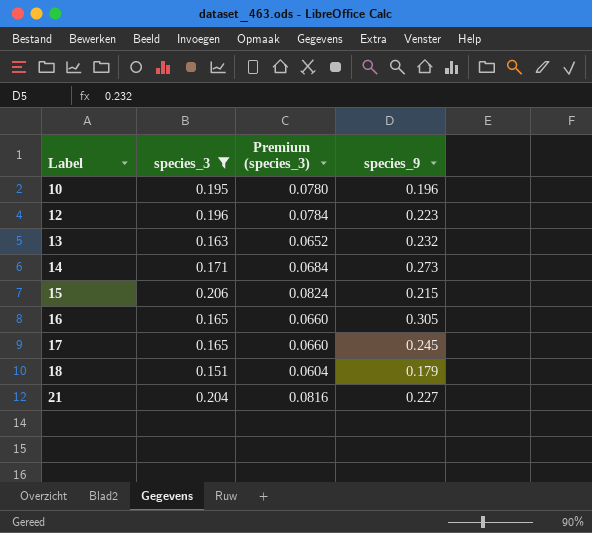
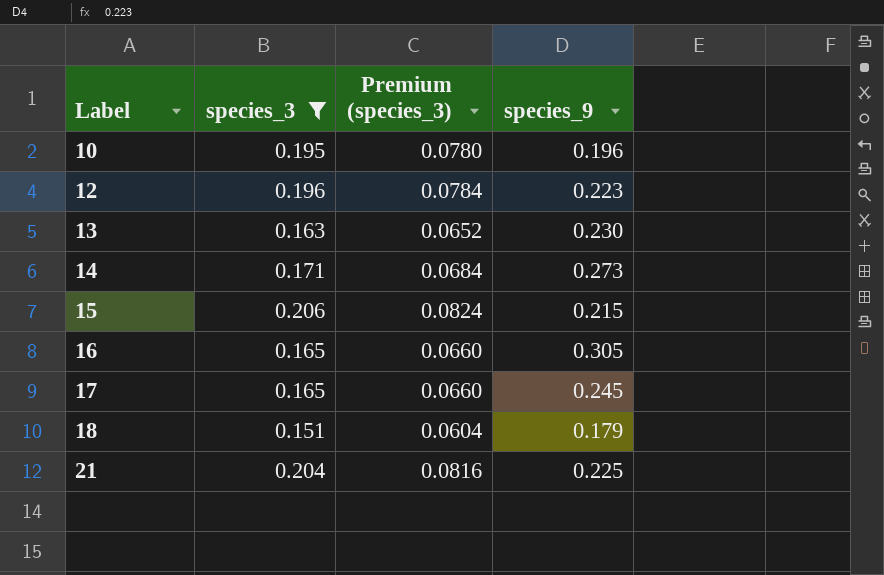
13 | species_9: 0.232 -> 0.230
21 | species_9: 0.227 -> 0.225

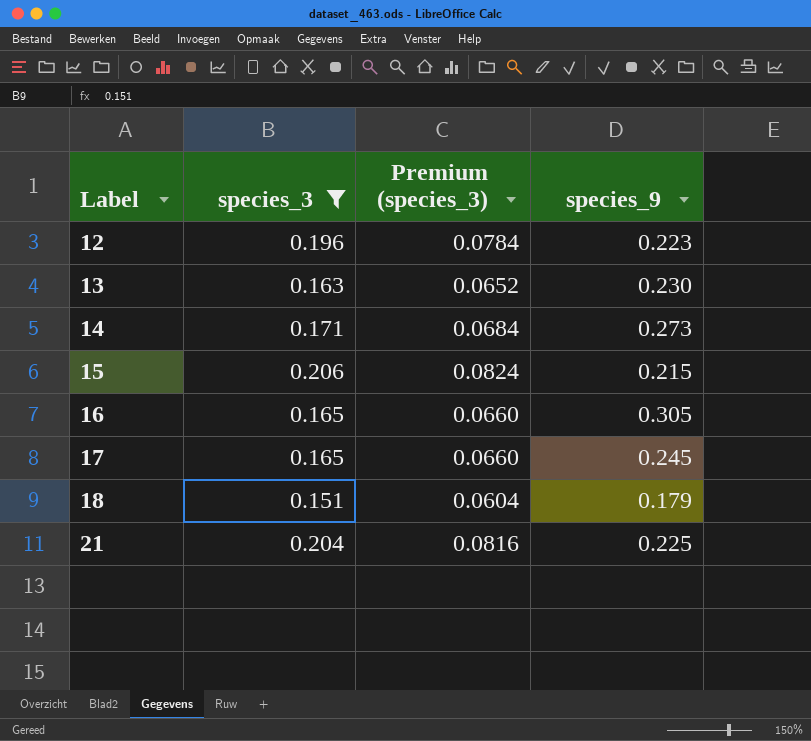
row 10: 0.195 | 0.0780 | 0.196 -> none

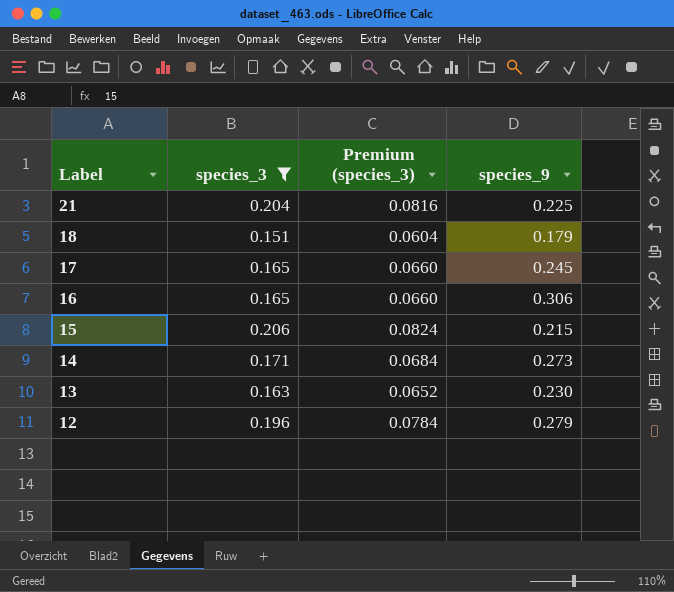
row order: Label ascending -> Label descending
16 | species_9: 0.305 -> 0.306
12 | species_9: 0.223 -> 0.279

